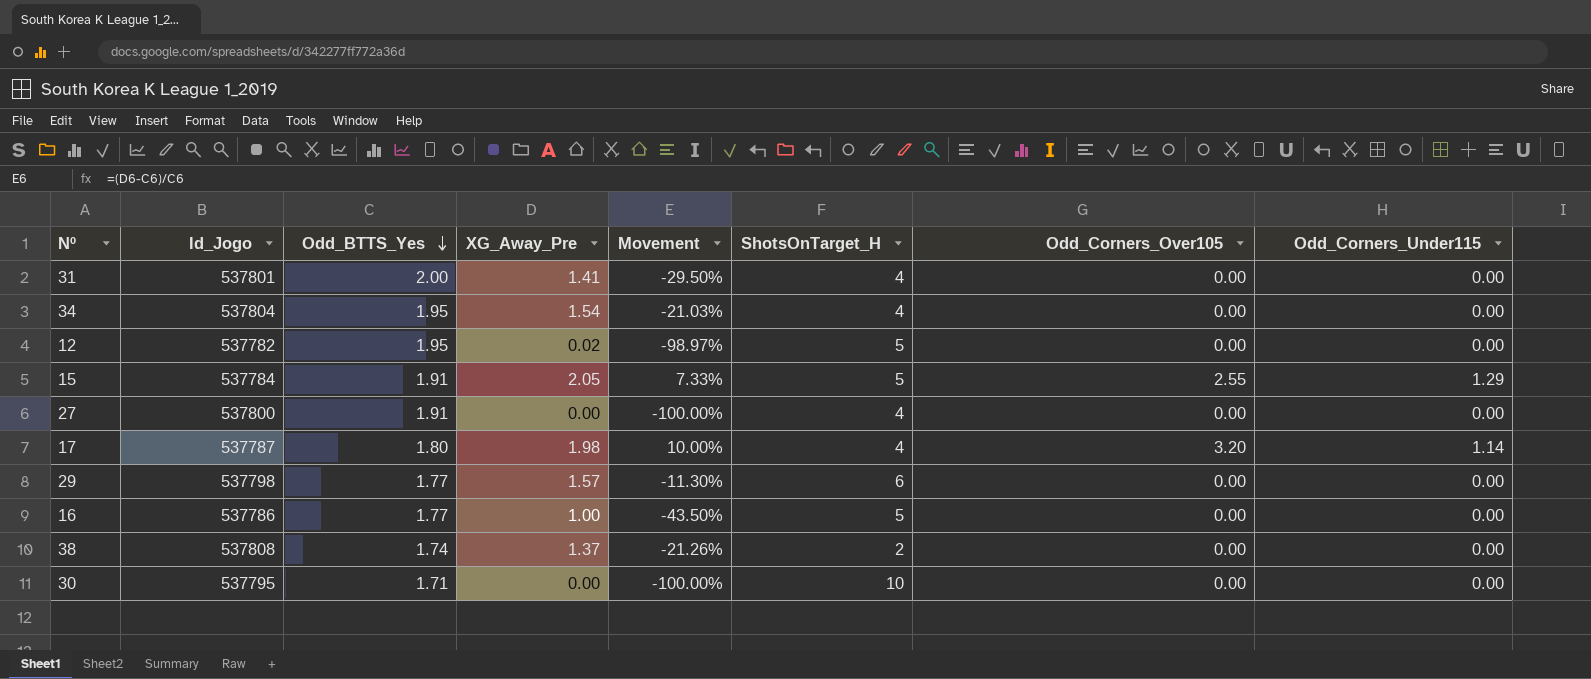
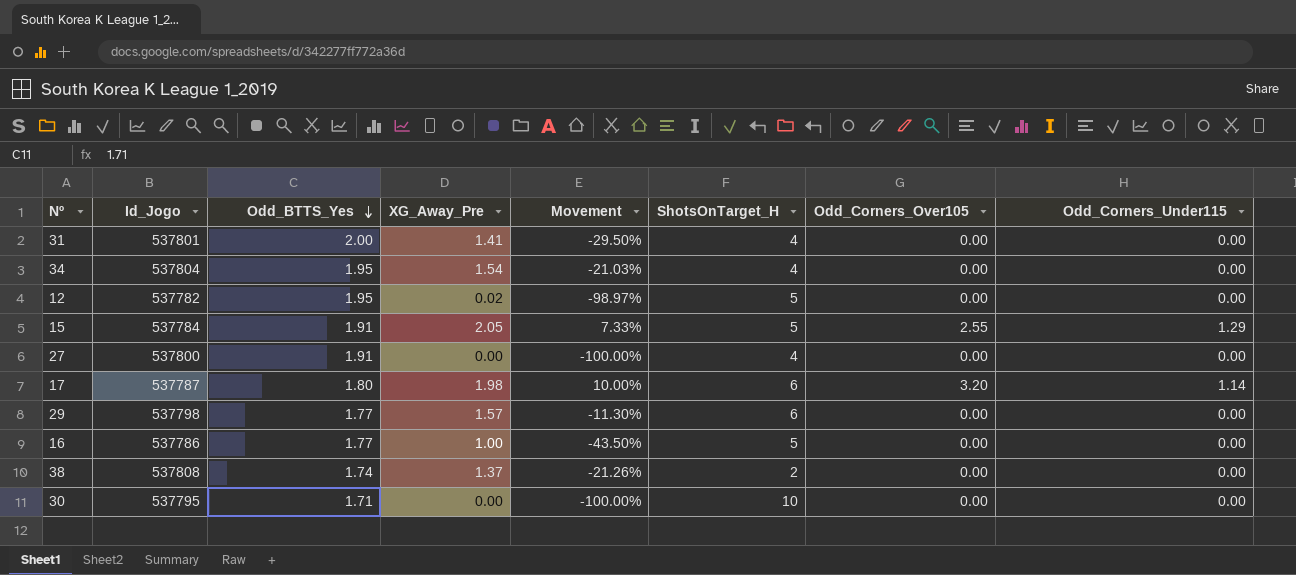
17 | ShotsOnTarget_H: 4 -> 6

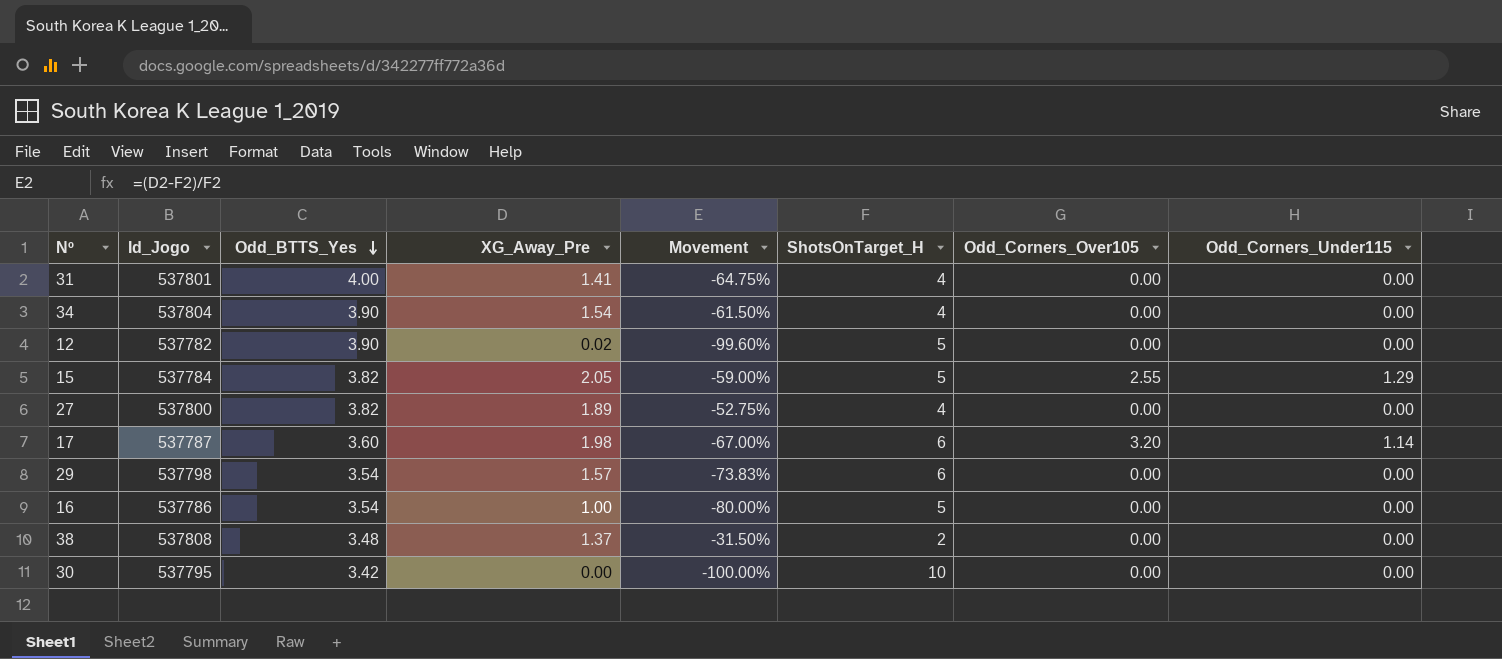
column Movement | formula: ([XG_Away_Pre] - [Odd_BTTS_Yes]) / [Odd_BTTS_Yes] -> ([XG_Away_Pre] - [ShotsOnTarget_H]) / [ShotsOnTarget_H]
31 | Odd_BTTS_Yes: 2.00 -> 4.00
34 | Odd_BTTS_Yes: 1.95 -> 3.90
12 | Odd_BTTS_Yes: 1.95 -> 3.90
15 | Odd_BTTS_Yes: 1.91 -> 3.82
27 | Odd_BTTS_Yes: 1.91 -> 3.82
27 | XG_Away_Pre: 0.00 -> 1.89
17 | Odd_BTTS_Yes: 1.80 -> 3.60
29 | Odd_BTTS_Yes: 1.77 -> 3.54
16 | Odd_BTTS_Yes: 1.77 -> 3.54
38 | Odd_BTTS_Yes: 1.74 -> 3.48
30 | Odd_BTTS_Yes: 1.71 -> 3.42

